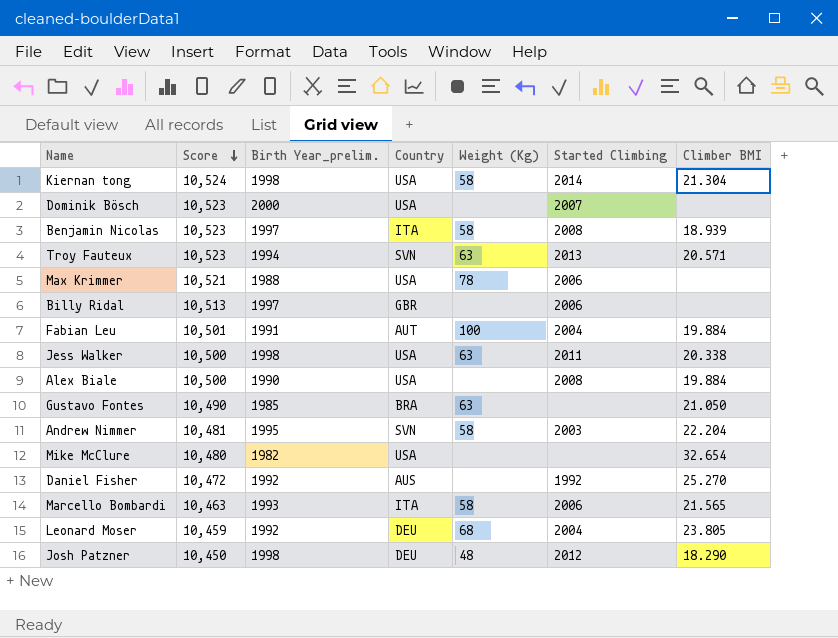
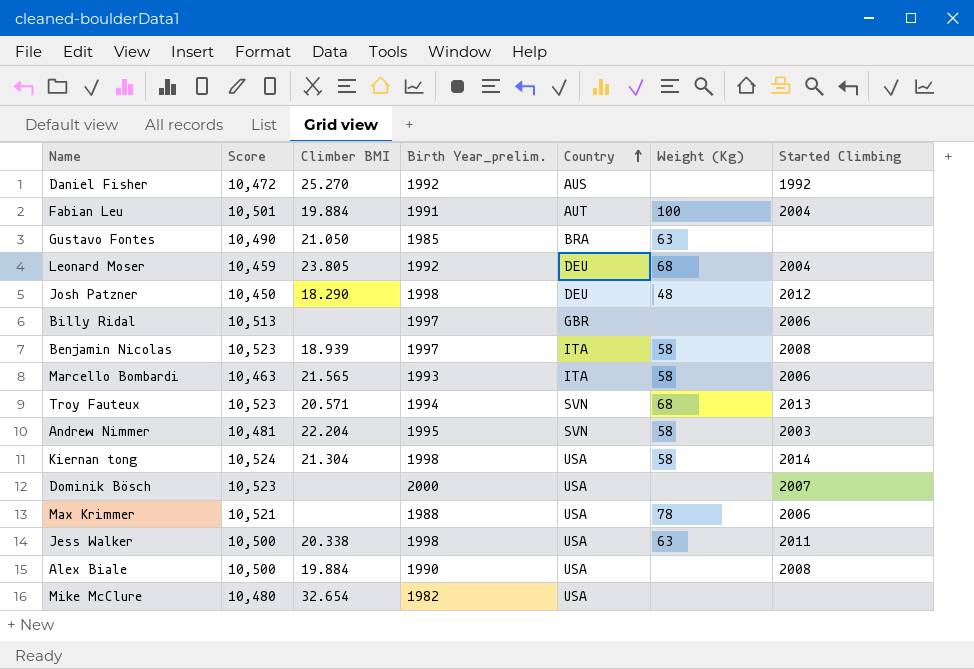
row order: Score descending -> Country ascending
column Climber BMI | position: 7 -> 3
Troy Fauteux | Weight (Kg): 63 -> 68

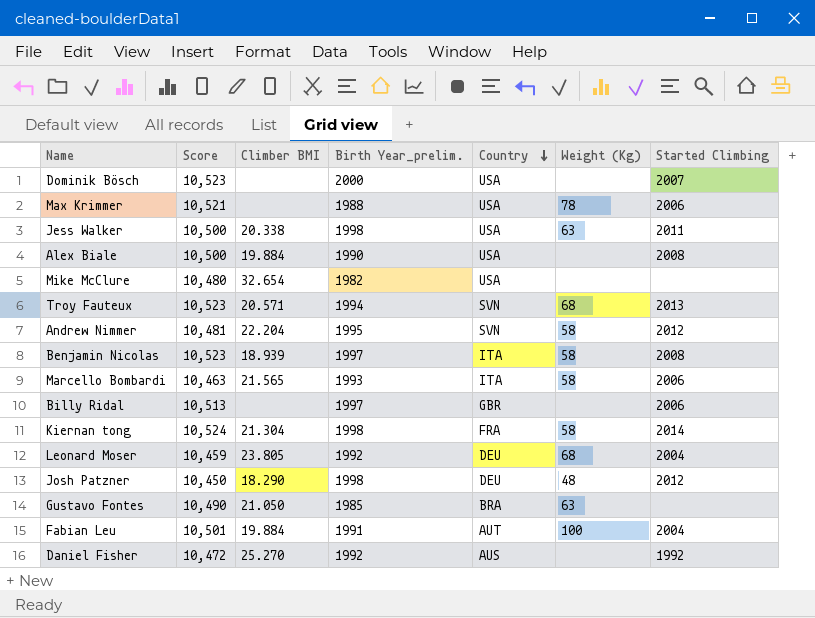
row order: Country ascending -> Country descending
Andrew Nimmer | Started Climbing: 2003 -> 2012
Kiernan tong | Country: USA -> FRA

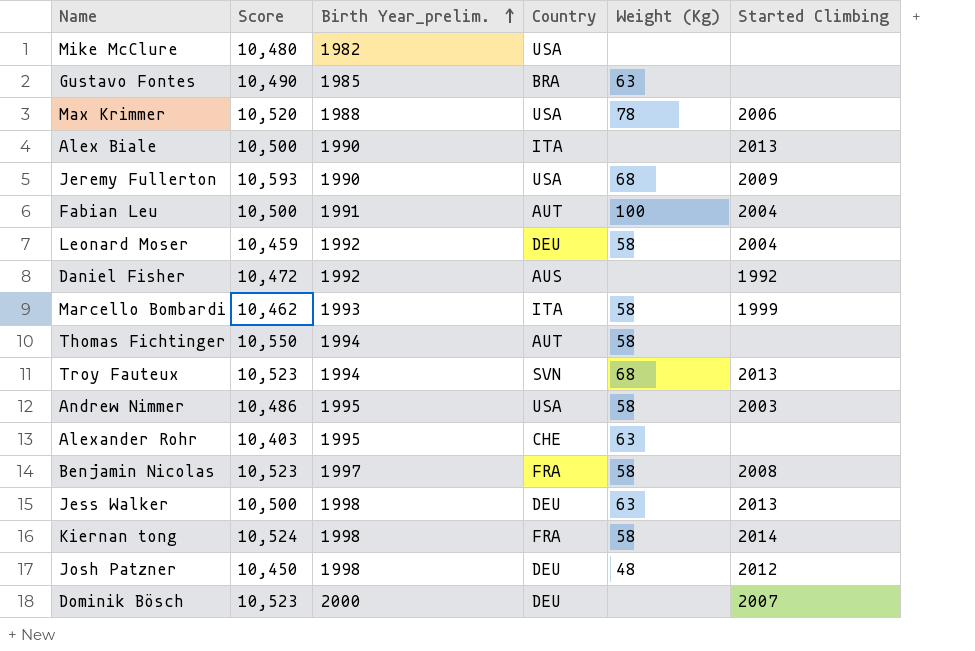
row order: Country descending -> Birth Year_prelim. ascending
column Climber BMI | position: 3 -> none
row Billy Ridal: 10,513 | none | 1997 | GBR | none | 2006 -> none
Max Krimmer | Score: 10,521 -> 10,520
Alex Biale | Country: USA -> ITA
Alex Biale | Started Climbing: 2008 -> 2013
row Jeremy Fullerton: none -> 10,593 | 1990 | USA | 68 | 2009
Fabian Leu | Score: 10,501 -> 10,500
Leonard Moser | Weight (Kg): 68 -> 58
Marcello Bombardi | Score: 10,463 -> 10,462
Marcello Bombardi | Started Climbing: 2006 -> 1999
row Thomas Fichtinger: none -> 10,550 | 1994 | AUT | 58 | none
Andrew Nimmer | Score: 10,481 -> 10,486
Andrew Nimmer | Country: SVN -> USA
Andrew Nimmer | Started Climbing: 2012 -> 2003
row Alexander Rohr: none -> 10,403 | 1995 | CHE | 63 | none
Benjamin Nicolas | Country: ITA -> FRA
Jess Walker | Country: USA -> DEU
Jess Walker | Started Climbing: 2011 -> 2013
Dominik Bösch | Country: USA -> DEU

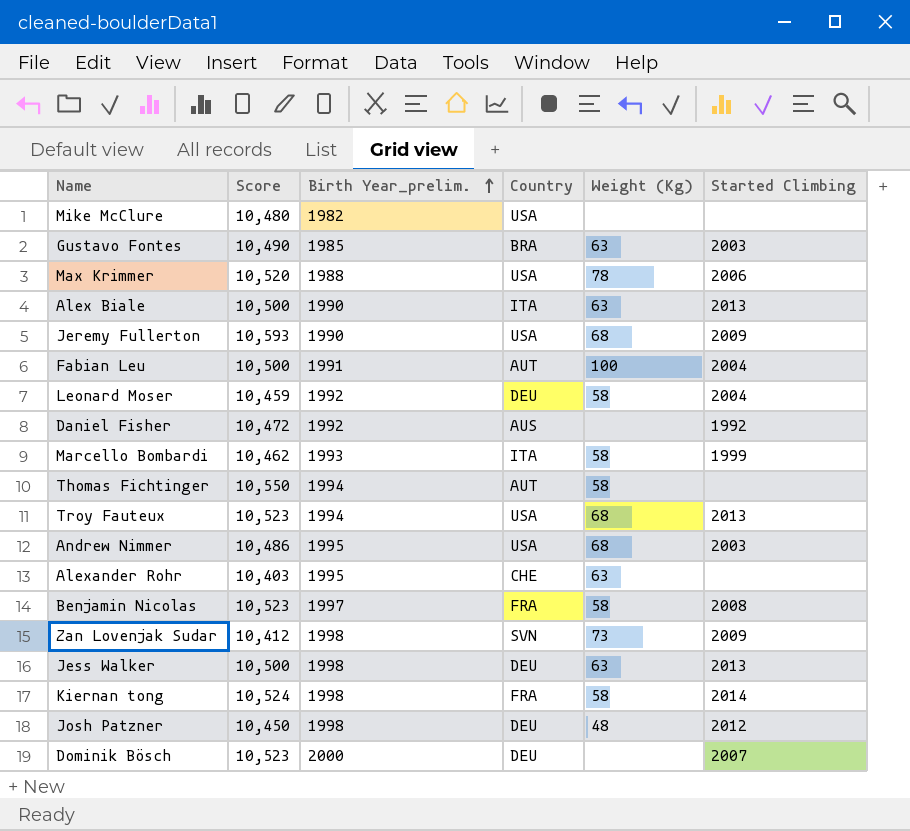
Gustavo Fontes | Started Climbing: none -> 2003
Alex Biale | Weight (Kg): none -> 63
Troy Fauteux | Country: SVN -> USA
Andrew Nimmer | Weight (Kg): 58 -> 68
row Zan Lovenjak Sudar: none -> 10,412 | 1998 | SVN | 73 | 2009

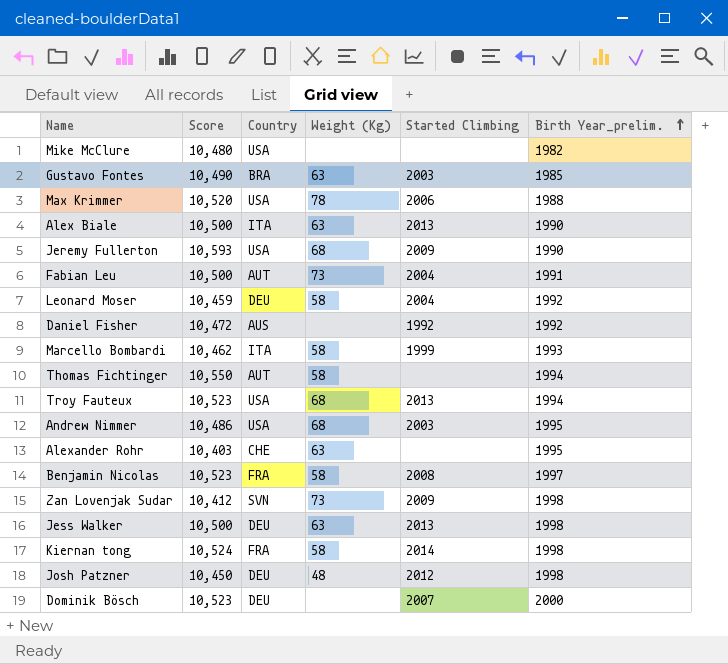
column Birth Year_prelim. | position: 3 -> 6
Fabian Leu | Weight (Kg): 100 -> 73

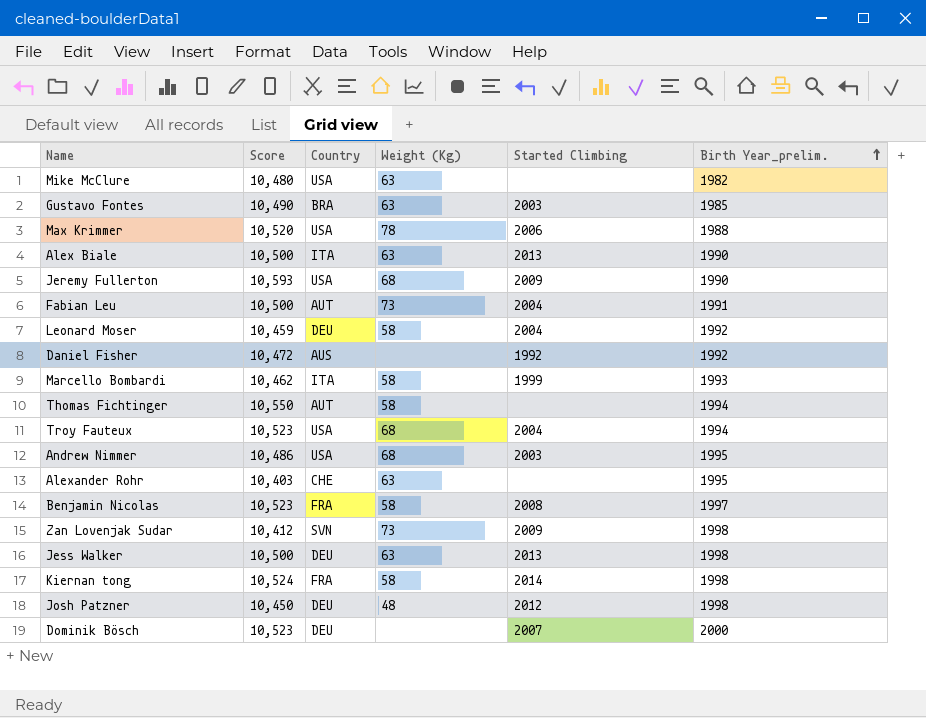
Mike McClure | Weight (Kg): none -> 63
Troy Fauteux | Started Climbing: 2013 -> 2004

